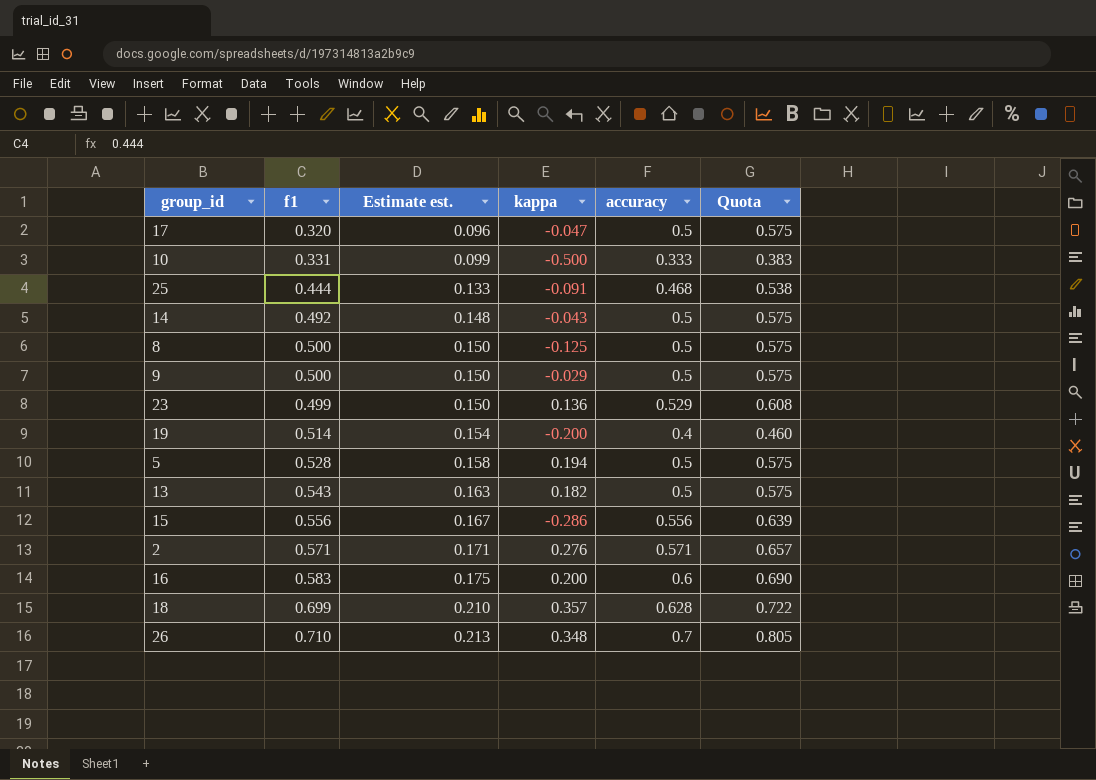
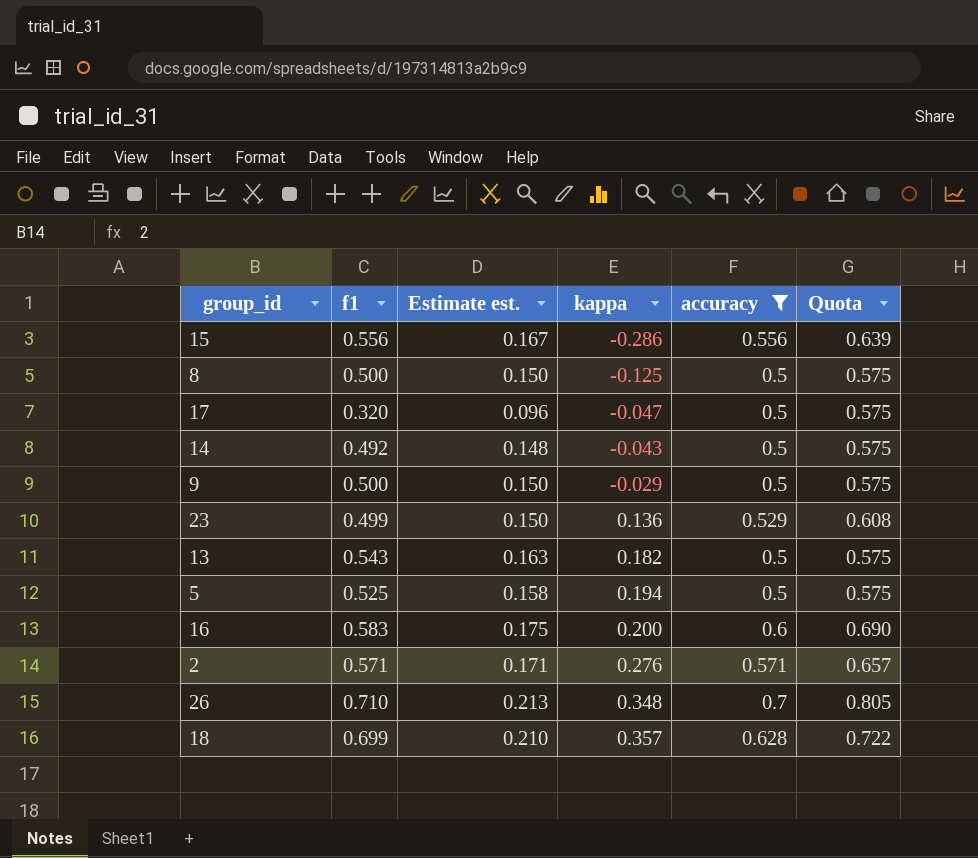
filter: none -> accuracy >= 0.5
row order: Estimate est. ascending -> kappa ascending
5 | f1: 0.528 -> 0.525

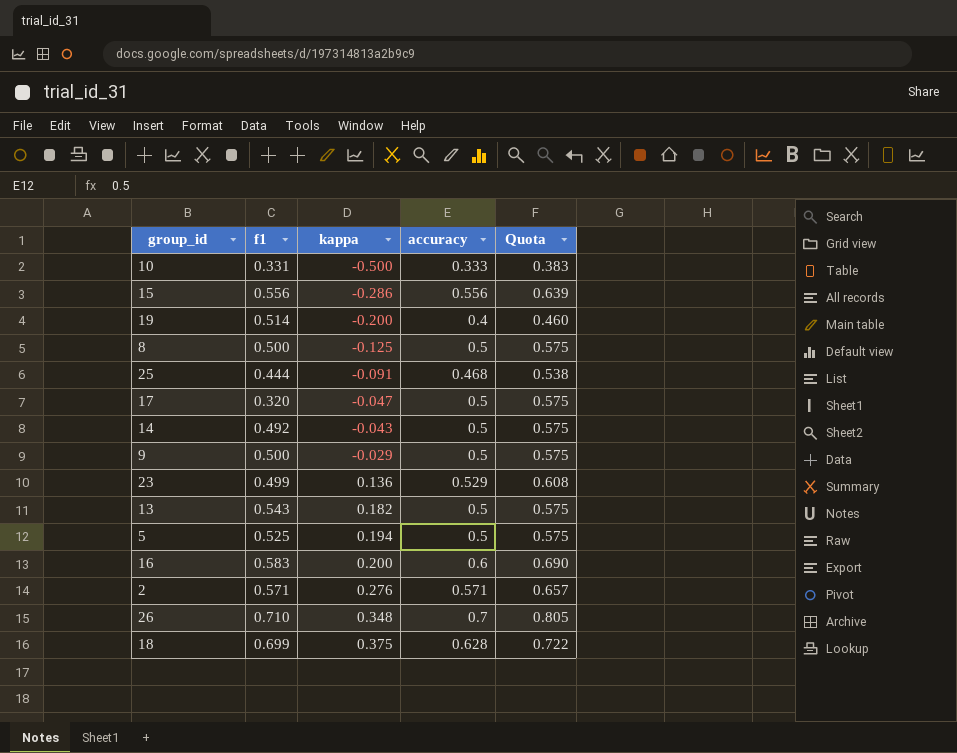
filter: accuracy >= 0.5 -> none
column Estimate est. | formula: [f1] * 0.3 -> none
18 | kappa: 0.357 -> 0.375

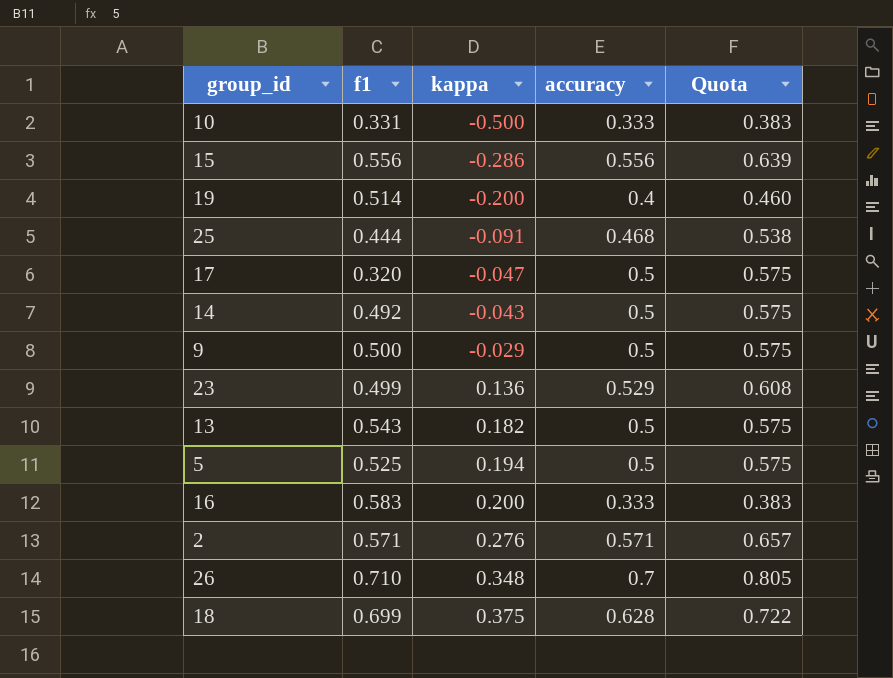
row 8: 0.500 | -0.125 | 0.5 | 0.575 -> none
16 | accuracy: 0.6 -> 0.333
16 | Quota: 0.690 -> 0.383

